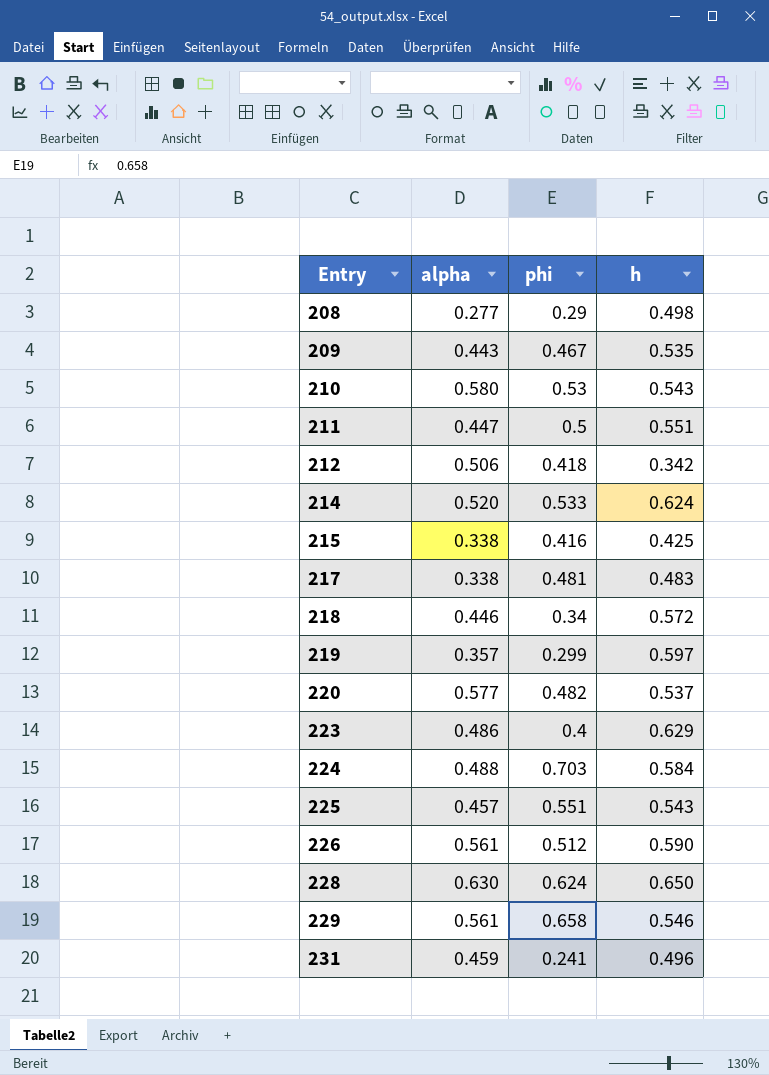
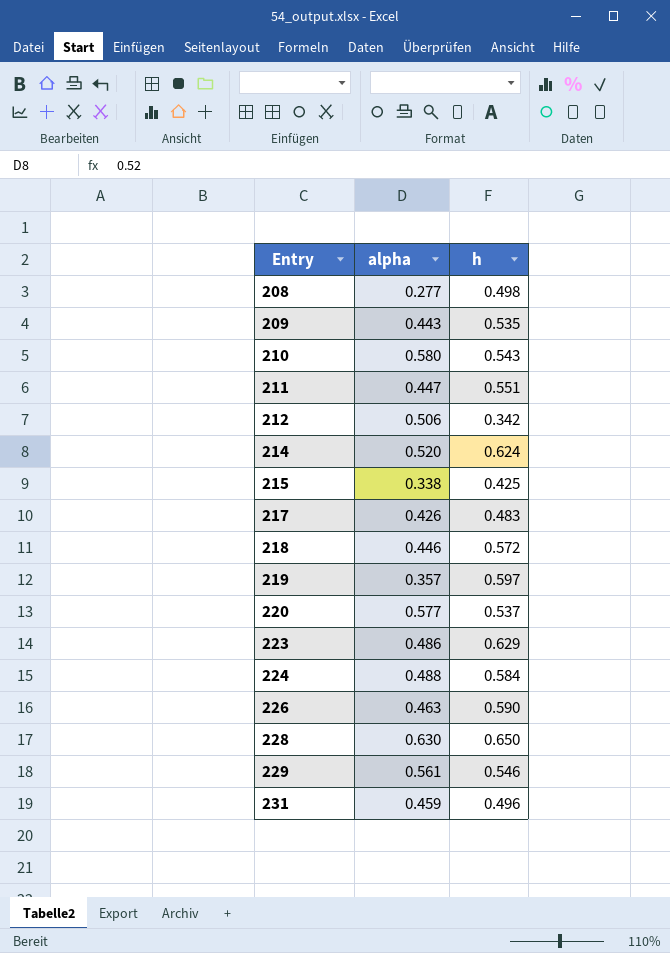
column phi | position: 3 -> none
row 225: 0.457 | 0.551 | 0.543 -> none
217 | alpha: 0.338 -> 0.426
226 | alpha: 0.561 -> 0.463

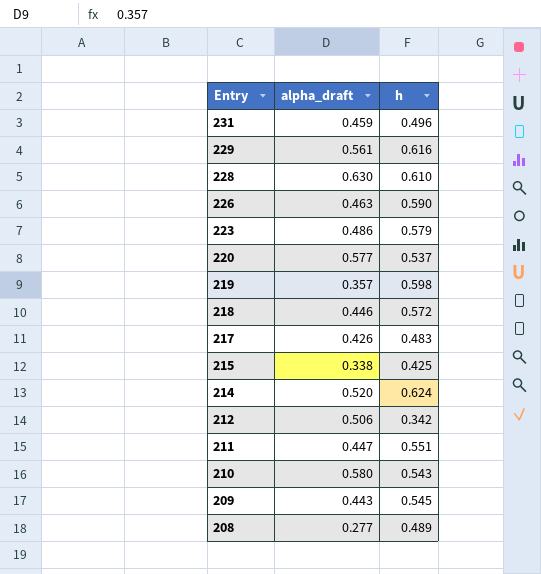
row order: Entry ascending -> Entry descending
column name: alpha -> alpha_draft
row 224: 0.488 | 0.584 -> none
229 | h: 0.546 -> 0.616
228 | h: 0.650 -> 0.610
223 | h: 0.629 -> 0.579
219 | h: 0.597 -> 0.598
209 | h: 0.535 -> 0.545
208 | h: 0.498 -> 0.489

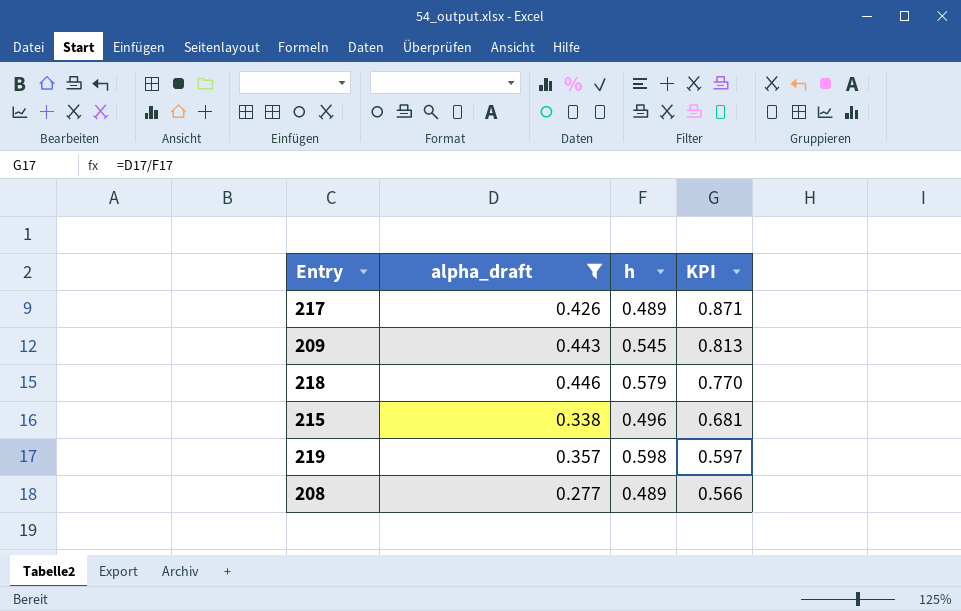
filter: none -> alpha_draft <= 0.446
row order: Entry descending -> KPI descending
column KPI | formula: none -> [alpha_draft] / [h]
217 | h: 0.483 -> 0.489
218 | h: 0.572 -> 0.579
215 | h: 0.425 -> 0.496

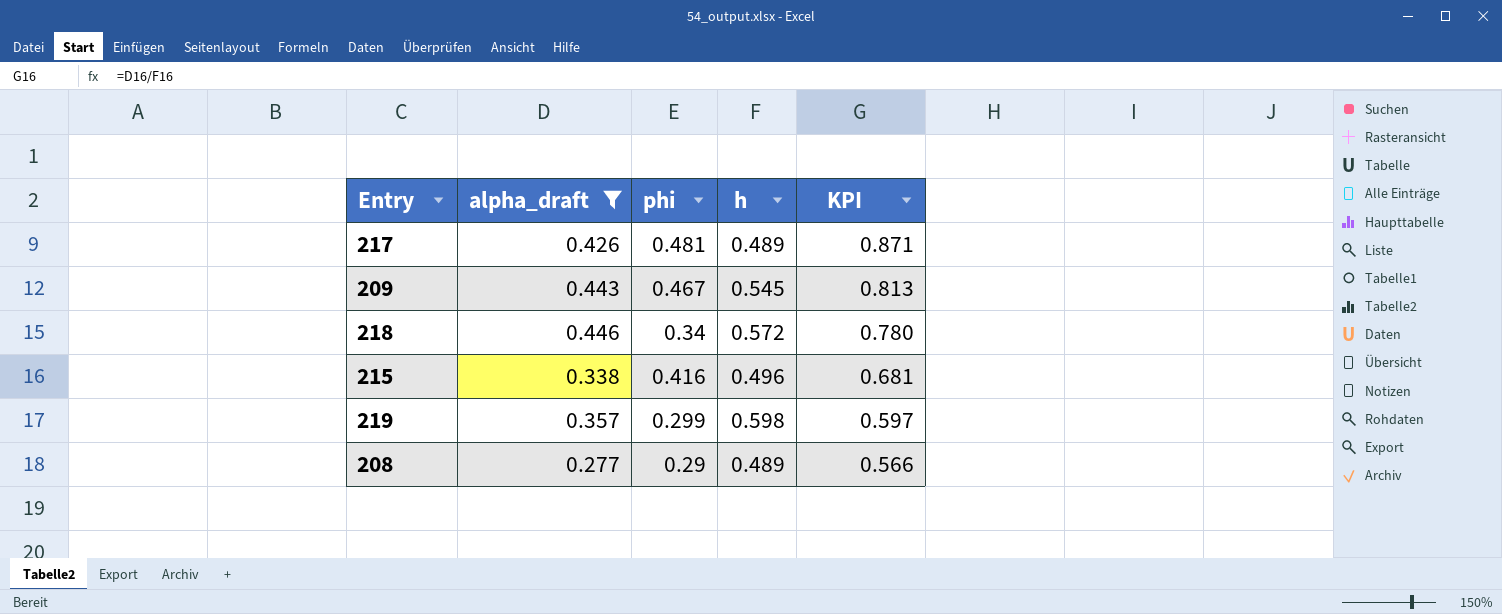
column phi | position: none -> 3
218 | h: 0.579 -> 0.572
218 | KPI: 0.770 -> 0.780

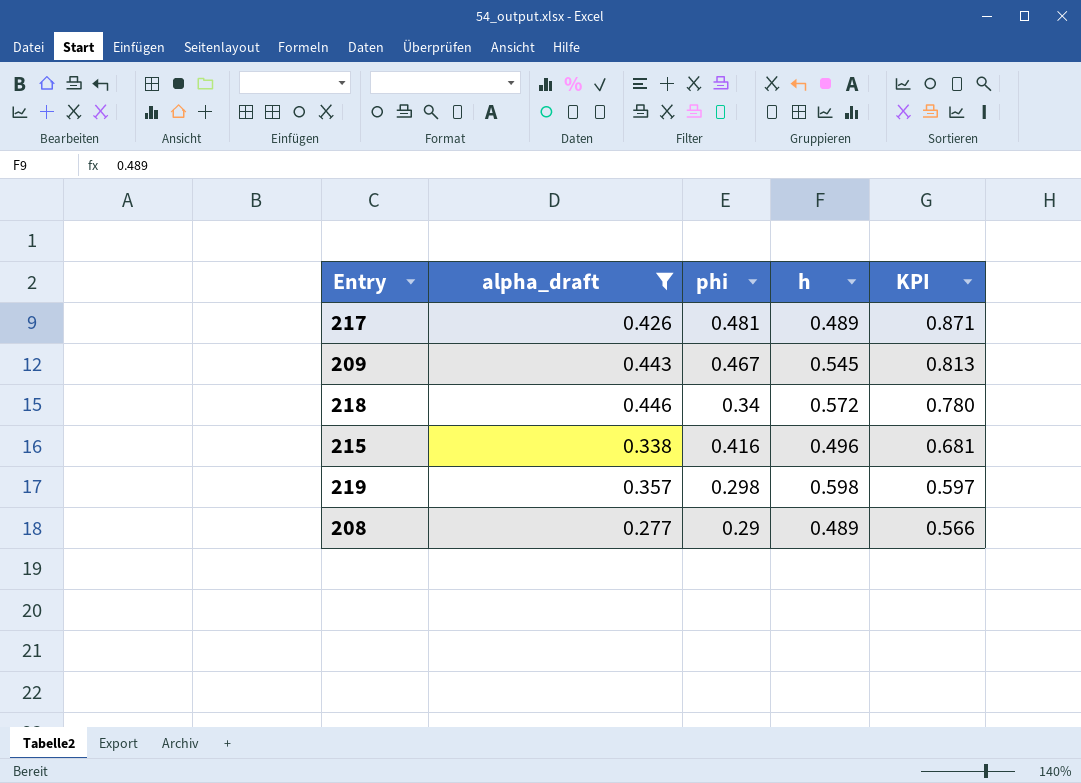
219 | phi: 0.299 -> 0.298

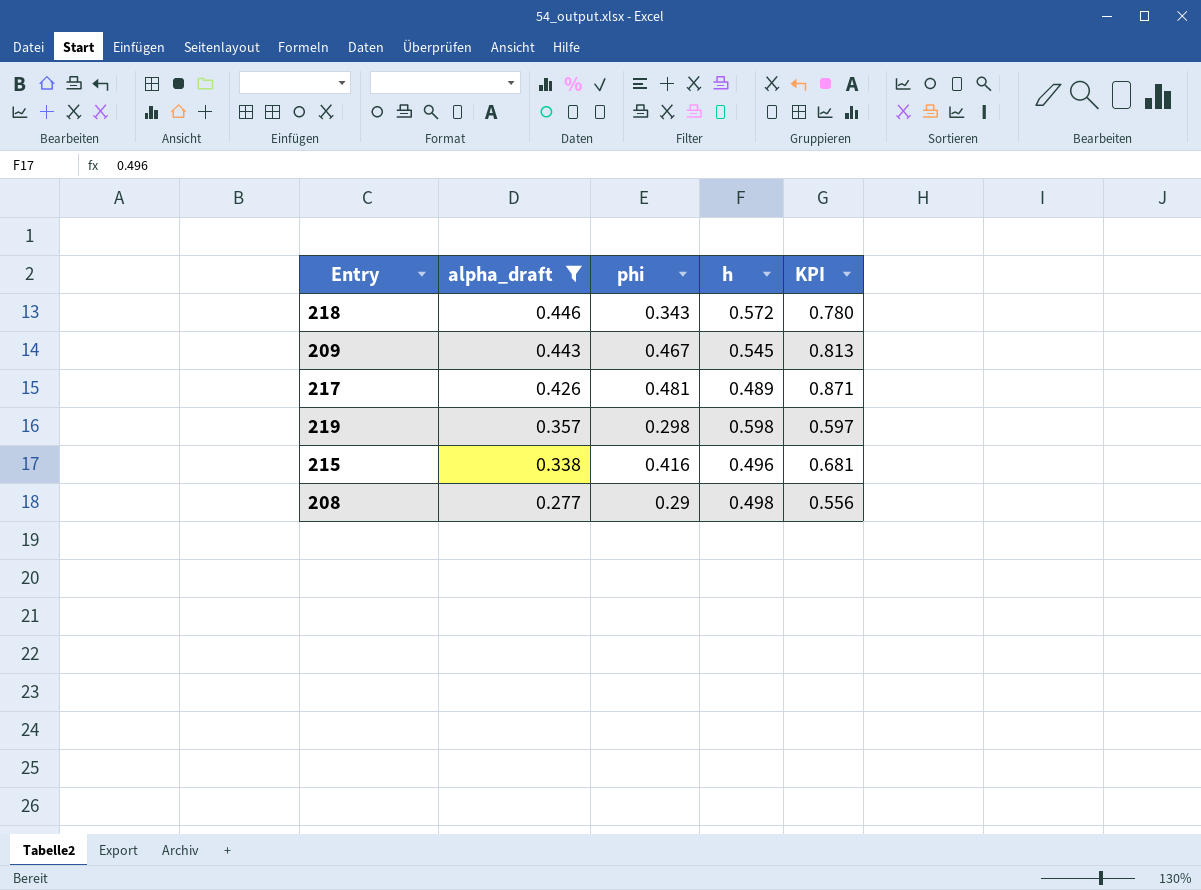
row order: KPI descending -> alpha_draft descending
218 | phi: 0.34 -> 0.343
208 | h: 0.489 -> 0.498
208 | KPI: 0.566 -> 0.556

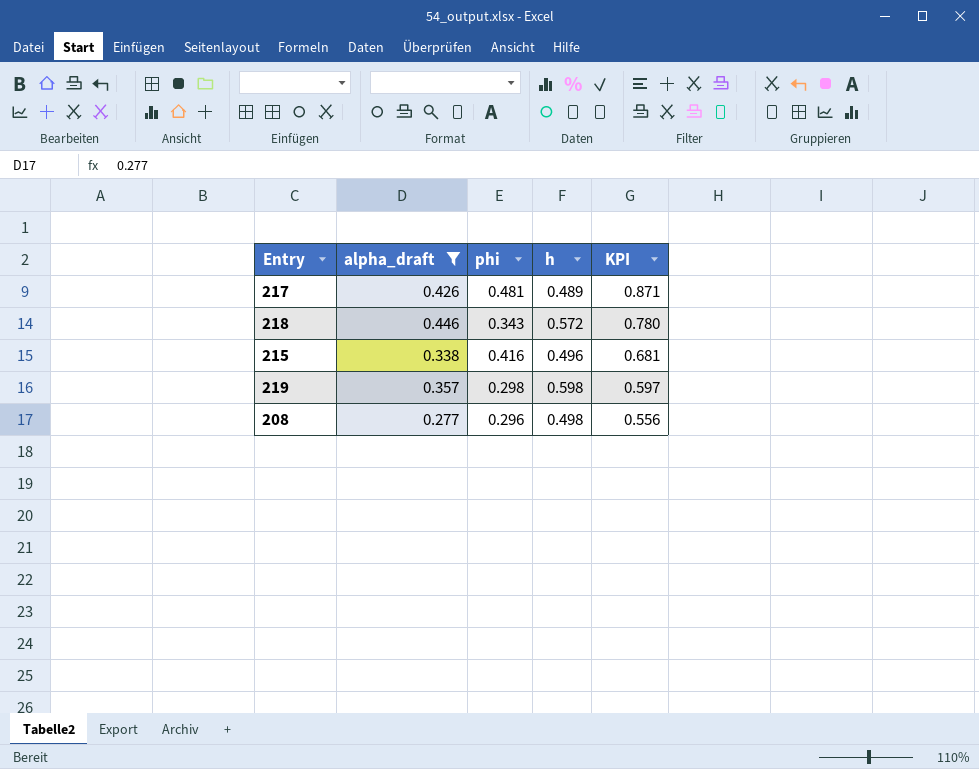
row order: alpha_draft descending -> KPI descending
row 209: 0.443 | 0.467 | 0.545 | 0.813 -> none
208 | phi: 0.29 -> 0.296

